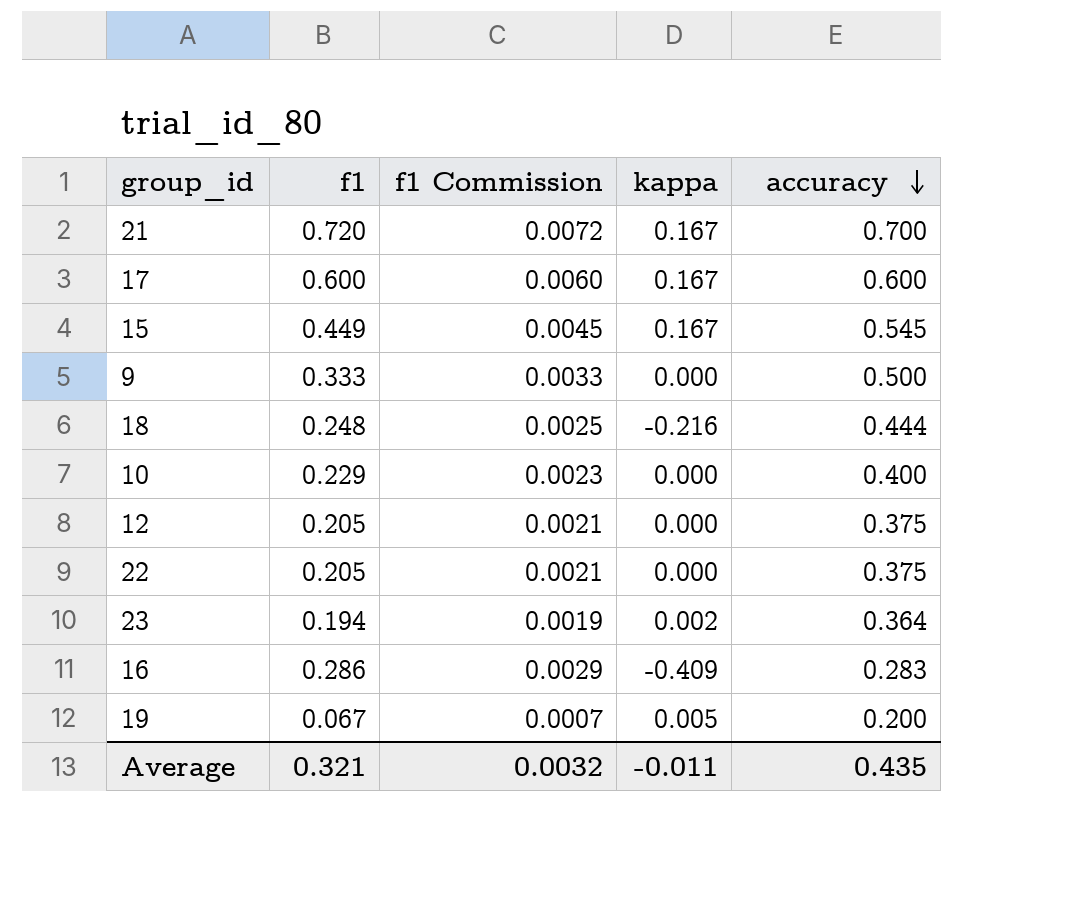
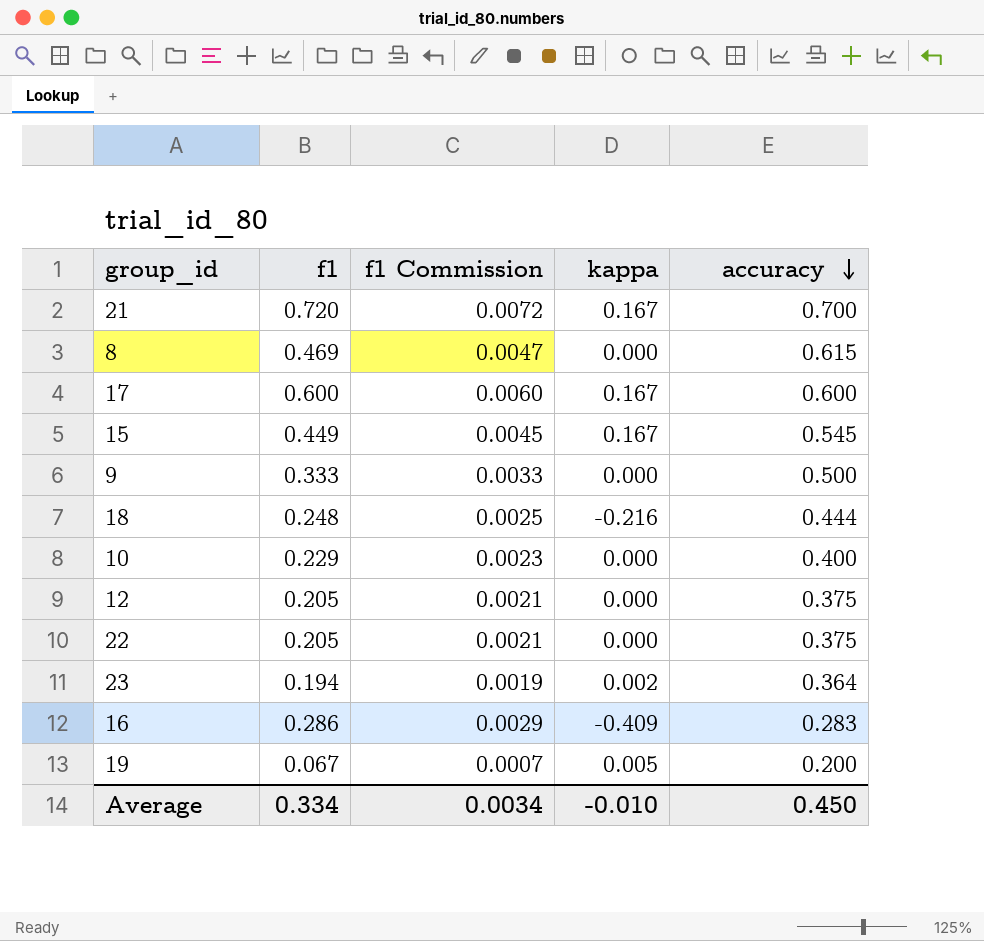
row 8: none -> 0.469 | 0.0047 | 0.000 | 0.615
Average | f1: 0.321 -> 0.334
Average | f1 Commission: 0.0032 -> 0.0034
Average | kappa: -0.011 -> -0.010
Average | accuracy: 0.435 -> 0.450

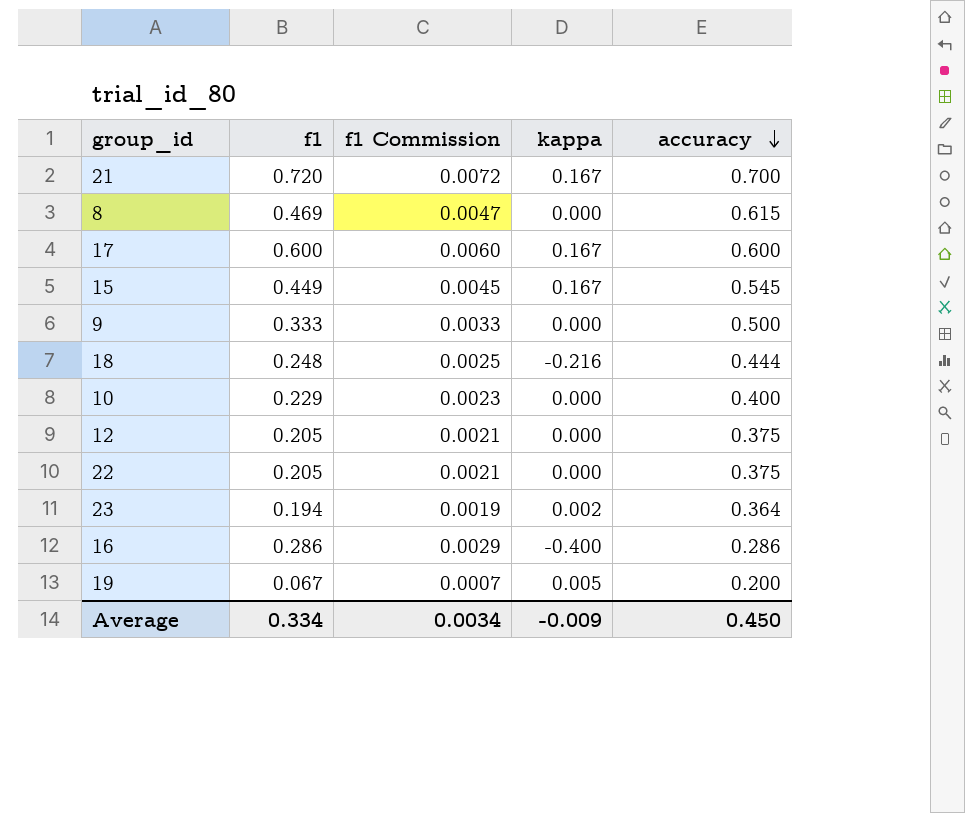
16 | kappa: -0.409 -> -0.400
16 | accuracy: 0.283 -> 0.286
Average | kappa: -0.010 -> -0.009

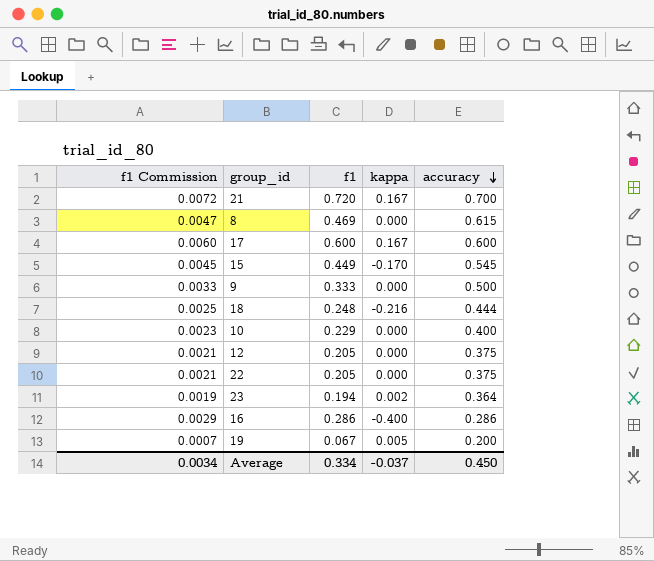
column f1 Commission | position: 3 -> 1
15 | kappa: 0.167 -> -0.170
Average | kappa: -0.009 -> -0.037

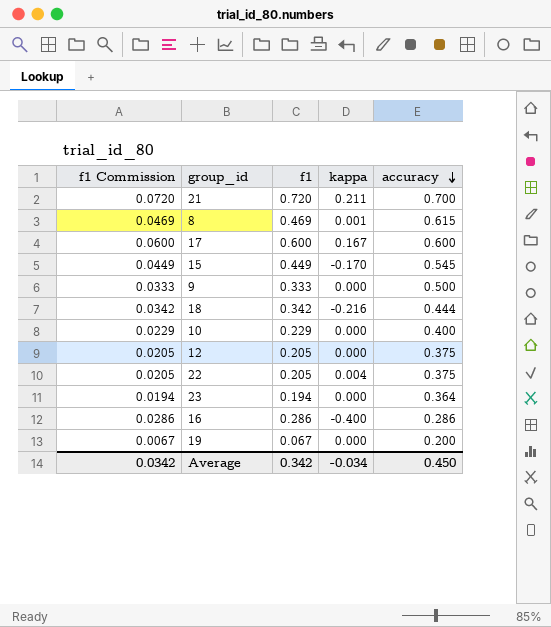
column f1 Commission | formula: [f1] * 0.01 -> [f1] * 0.1
21 | kappa: 0.167 -> 0.211
8 | kappa: 0.000 -> 0.001
18 | f1: 0.248 -> 0.342
22 | kappa: 0.000 -> 0.004
23 | kappa: 0.002 -> 0.000
19 | kappa: 0.005 -> 0.000
Average | f1 Commission: 0.0034 -> 0.0342
Average | f1: 0.334 -> 0.342
Average | kappa: -0.037 -> -0.034

